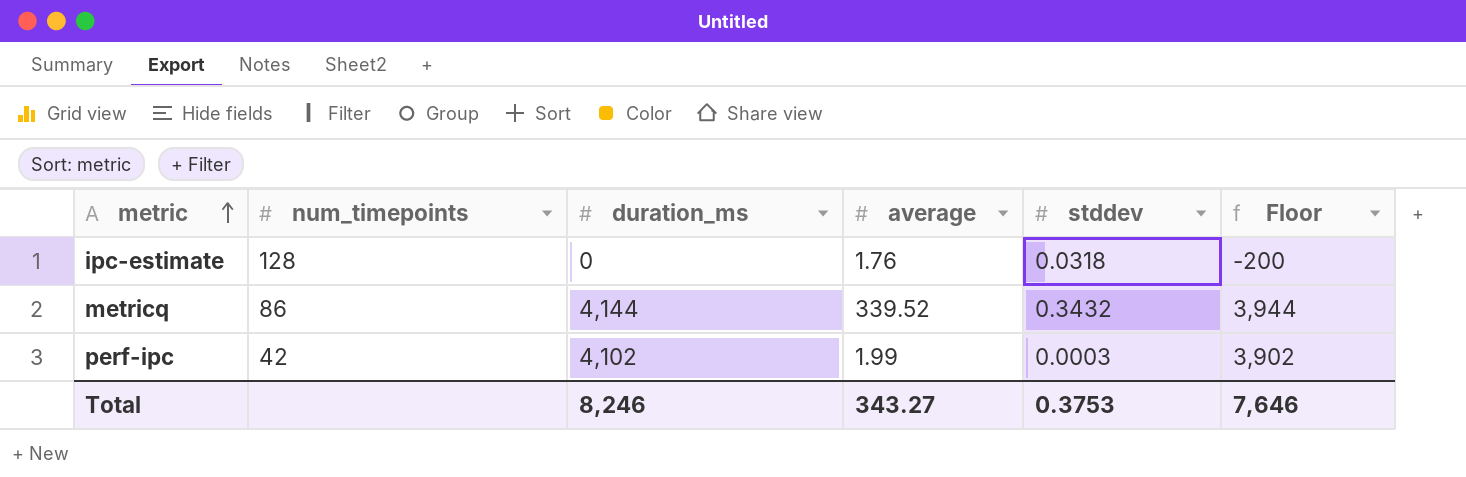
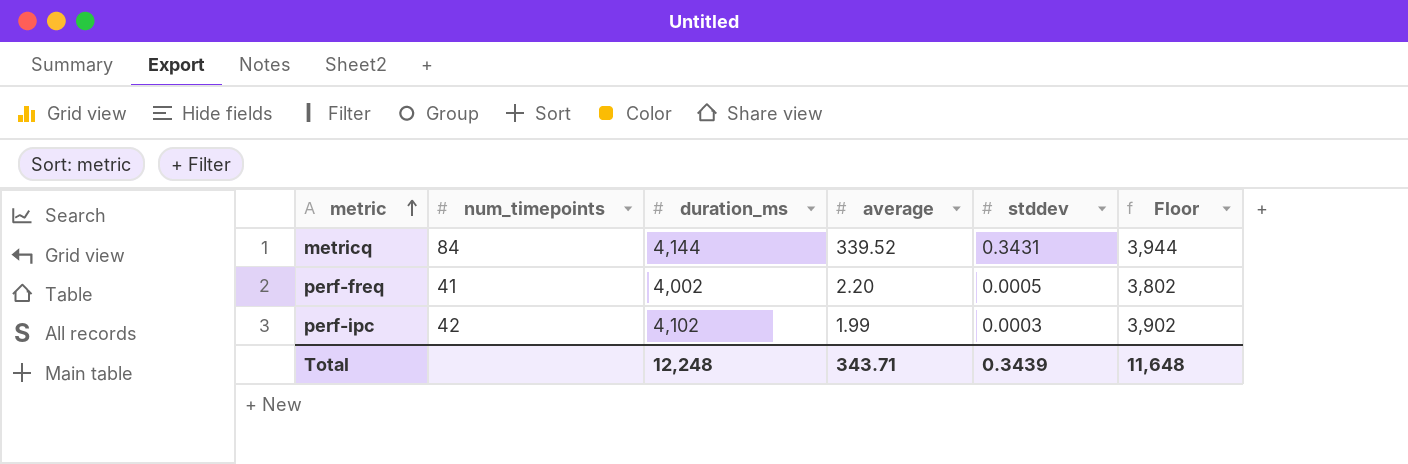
row ipc-estimate: 128 | 0 | 1.76 | 0.0318 | -200 -> none
metricq | num_timepoints: 86 -> 84
metricq | stddev: 0.3432 -> 0.3431
row perf-freq: none -> 41 | 4,002 | 2.20 | 0.0005 | 3,802
Total | duration_ms: 8,246 -> 12,248
Total | average: 343.27 -> 343.71
Total | stddev: 0.3753 -> 0.3439
Total | Floor: 7,646 -> 11,648

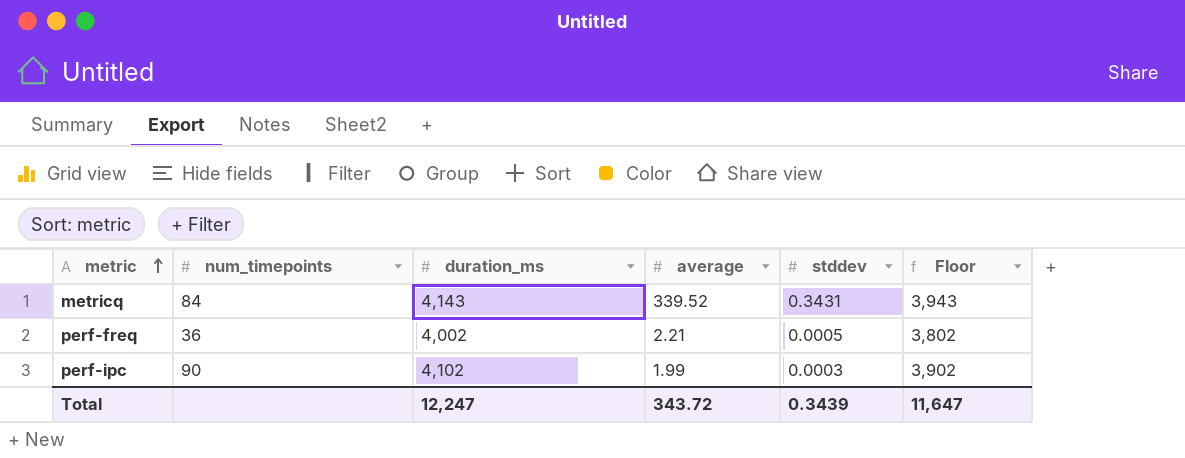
metricq | duration_ms: 4,144 -> 4,143
metricq | Floor: 3,944 -> 3,943
perf-freq | num_timepoints: 41 -> 36
perf-freq | average: 2.20 -> 2.21
perf-ipc | num_timepoints: 42 -> 90
Total | duration_ms: 12,248 -> 12,247
Total | average: 343.71 -> 343.72
Total | Floor: 11,648 -> 11,647

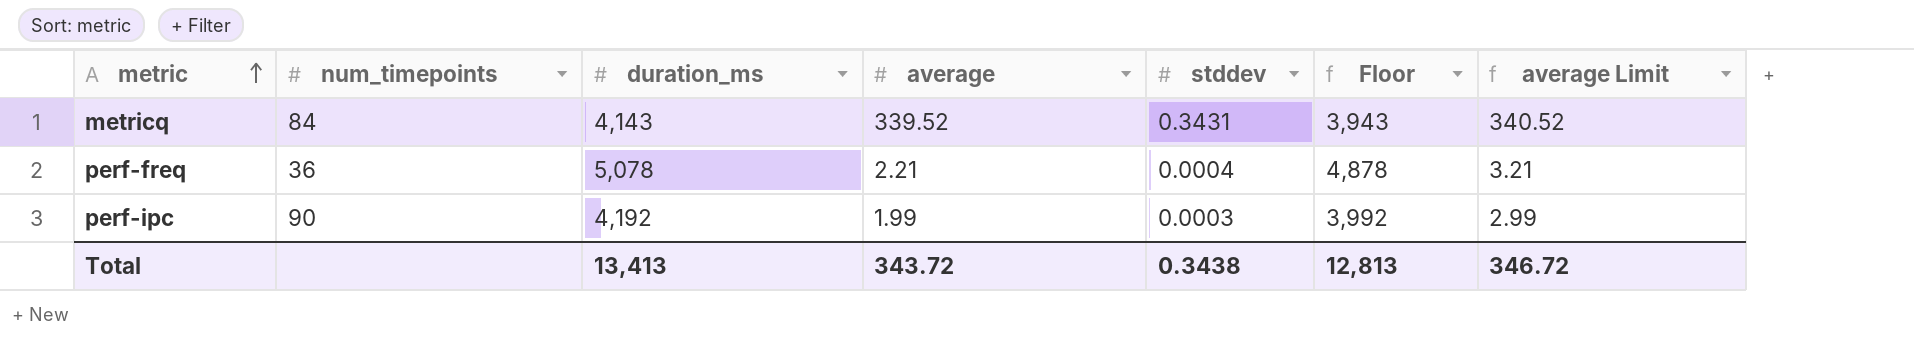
column average Limit | formula: none -> [average] + 1
perf-freq | duration_ms: 4,002 -> 5,078
perf-freq | stddev: 0.0005 -> 0.0004
perf-freq | Floor: 3,802 -> 4,878
perf-ipc | duration_ms: 4,102 -> 4,192
perf-ipc | Floor: 3,902 -> 3,992
Total | duration_ms: 12,247 -> 13,413
Total | stddev: 0.3439 -> 0.3438
Total | Floor: 11,647 -> 12,813

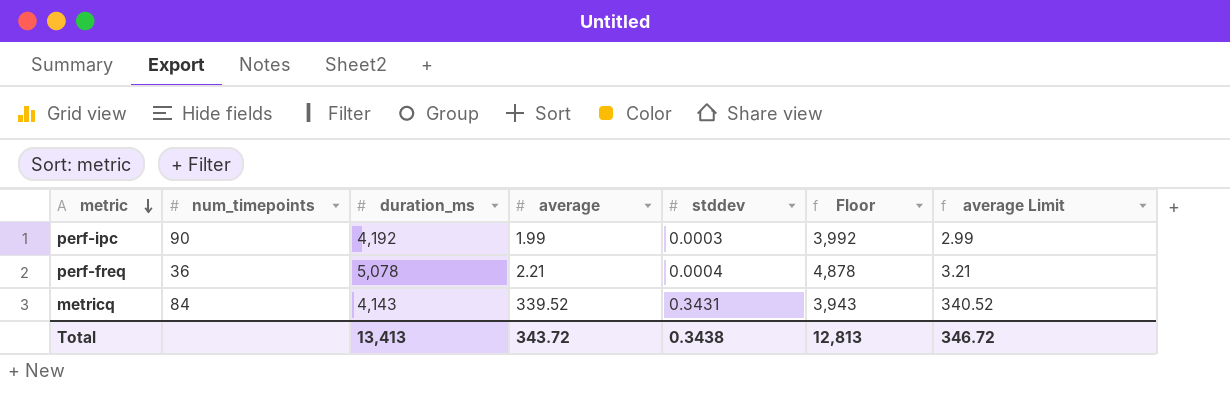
row order: metric ascending -> metric descending

